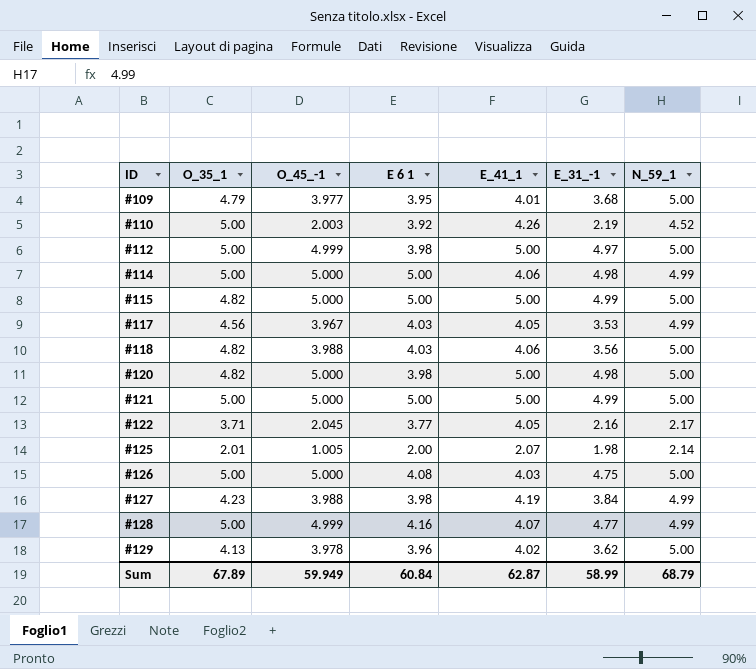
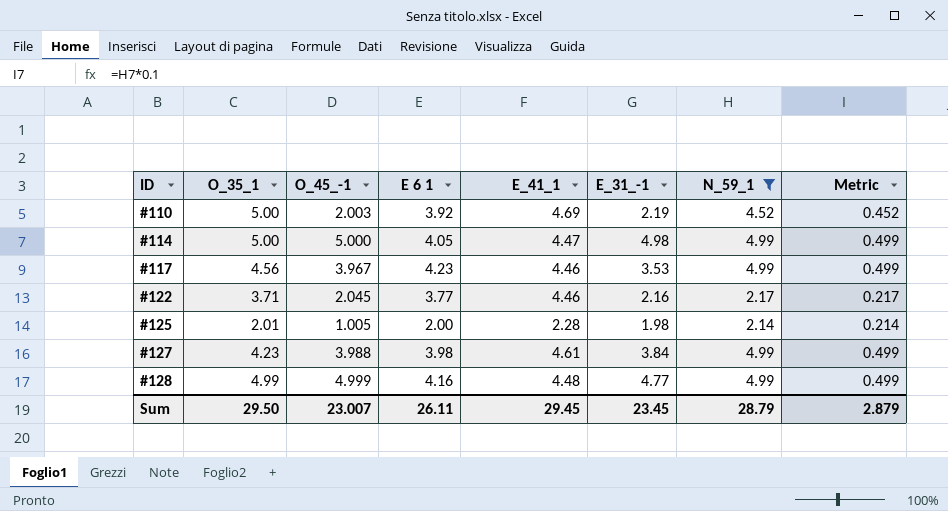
filter: none -> N_59_1 != 5.00
column Metric | formula: none -> [N_59_1] * 0.1
#110 | E_41_1: 4.26 -> 4.69
#114 | E 6 1: 5.00 -> 4.05
#114 | E_41_1: 4.06 -> 4.47
#117 | E 6 1: 4.03 -> 4.23
#117 | E_41_1: 4.05 -> 4.46
#122 | E_41_1: 4.05 -> 4.46
#125 | E_41_1: 2.07 -> 2.28
#127 | E_41_1: 4.19 -> 4.61
#128 | O_35_1: 5.00 -> 4.99
#128 | E_41_1: 4.07 -> 4.48
Sum | O_35_1: 67.89 -> 29.50
Sum | O_45_-1: 59.949 -> 23.007
Sum | E 6 1: 60.84 -> 26.11
Sum | E_41_1: 62.87 -> 29.45
Sum | E_31_-1: 58.99 -> 23.45
Sum | N_59_1: 68.79 -> 28.79

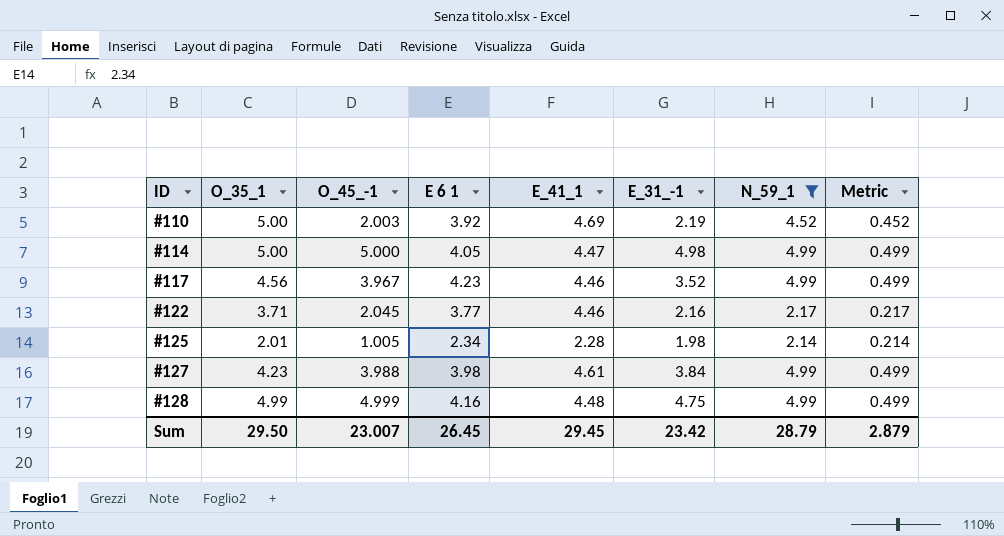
#117 | E_31_-1: 3.53 -> 3.52
#125 | E 6 1: 2.00 -> 2.34
#128 | E_31_-1: 4.77 -> 4.75
Sum | E 6 1: 26.11 -> 26.45
Sum | E_31_-1: 23.45 -> 23.42

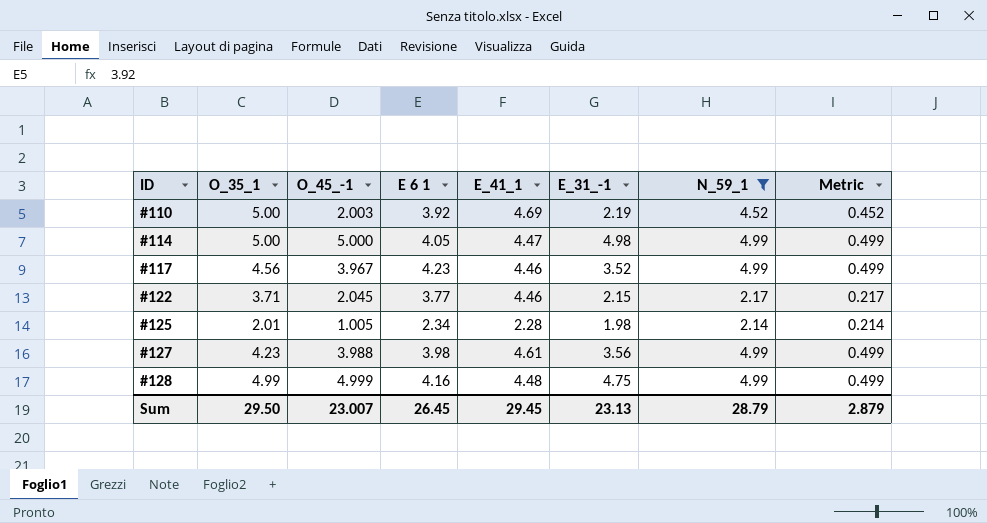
#122 | E_31_-1: 2.16 -> 2.15
#127 | E_31_-1: 3.84 -> 3.56
Sum | E_31_-1: 23.42 -> 23.13

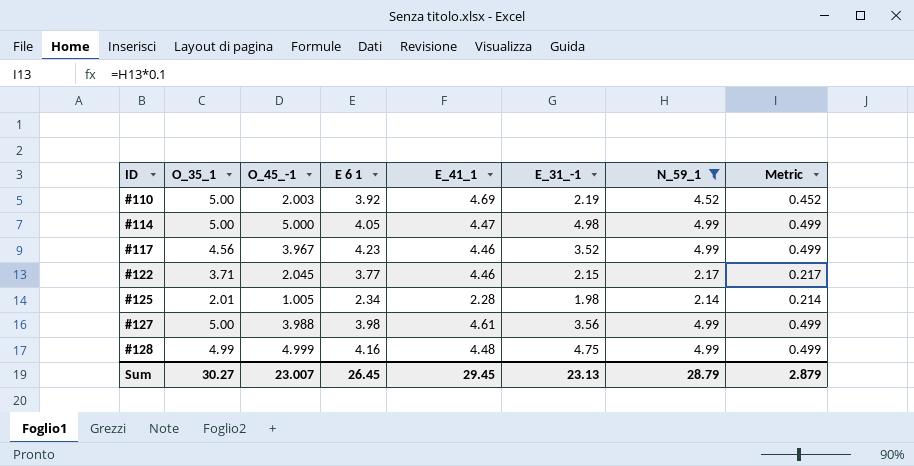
#127 | O_35_1: 4.23 -> 5.00
Sum | O_35_1: 29.50 -> 30.27

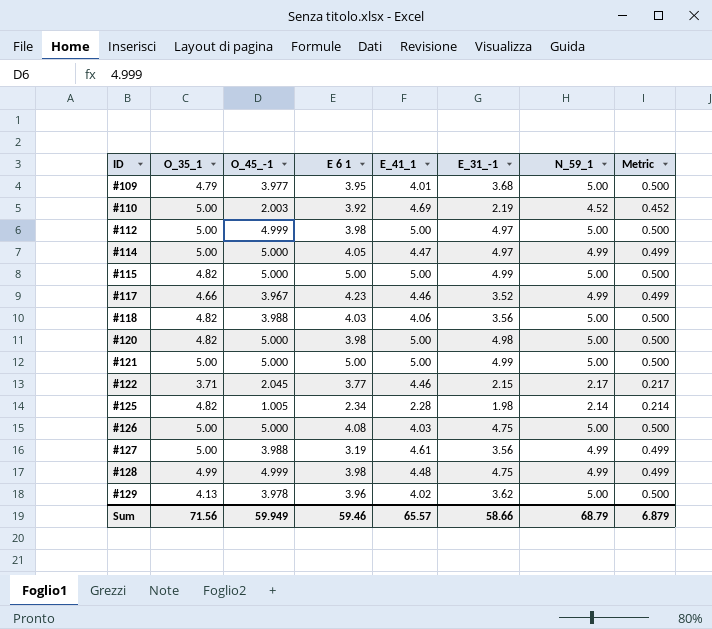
filter: N_59_1 != 5.00 -> none
#114 | E_31_-1: 4.98 -> 4.97
#117 | O_35_1: 4.56 -> 4.66
#125 | O_35_1: 2.01 -> 4.82
#127 | E 6 1: 3.98 -> 3.19
#128 | E 6 1: 4.16 -> 3.98
Sum | O_35_1: 30.27 -> 71.56
Sum | O_45_-1: 23.007 -> 59.949
Sum | E 6 1: 26.45 -> 59.46
Sum | E_41_1: 29.45 -> 65.57
Sum | E_31_-1: 23.13 -> 58.66
Sum | N_59_1: 28.79 -> 68.79
Sum | Metric: 2.879 -> 6.879

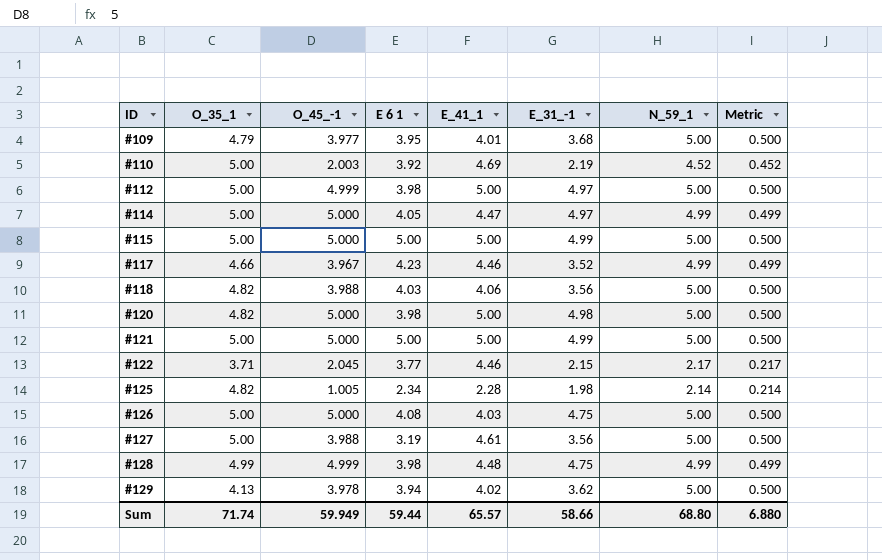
#115 | O_35_1: 4.82 -> 5.00
#127 | N_59_1: 4.99 -> 5.00
#127 | Metric: 0.499 -> 0.500
#129 | E 6 1: 3.96 -> 3.94
Sum | O_35_1: 71.56 -> 71.74
Sum | E 6 1: 59.46 -> 59.44
Sum | N_59_1: 68.79 -> 68.80
Sum | Metric: 6.879 -> 6.880

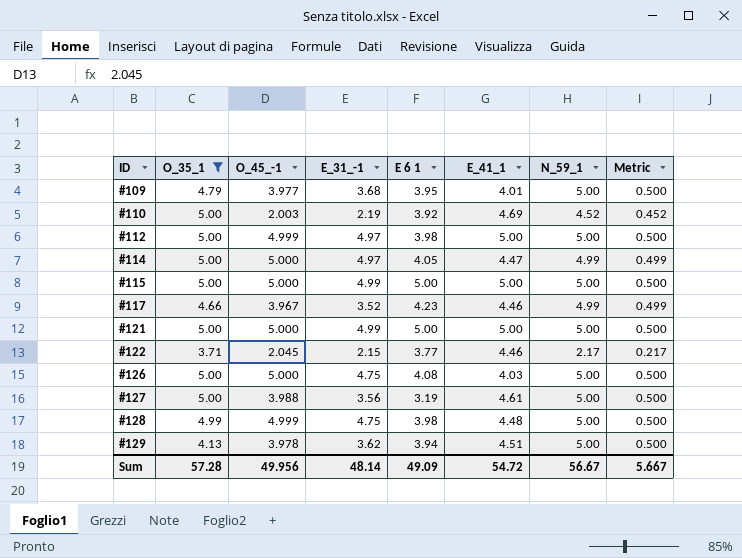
filter: none -> O_35_1 != 4.82
column E_31_-1 | position: 6 -> 4
#128 | N_59_1: 4.99 -> 5.00
#128 | Metric: 0.499 -> 0.500
#129 | E_41_1: 4.02 -> 4.51
Sum | O_35_1: 71.74 -> 57.28
Sum | O_45_-1: 59.949 -> 49.956
Sum | E_31_-1: 58.66 -> 48.14
Sum | E 6 1: 59.44 -> 49.09
Sum | E_41_1: 65.57 -> 54.72
Sum | N_59_1: 68.80 -> 56.67
Sum | Metric: 6.880 -> 5.667

